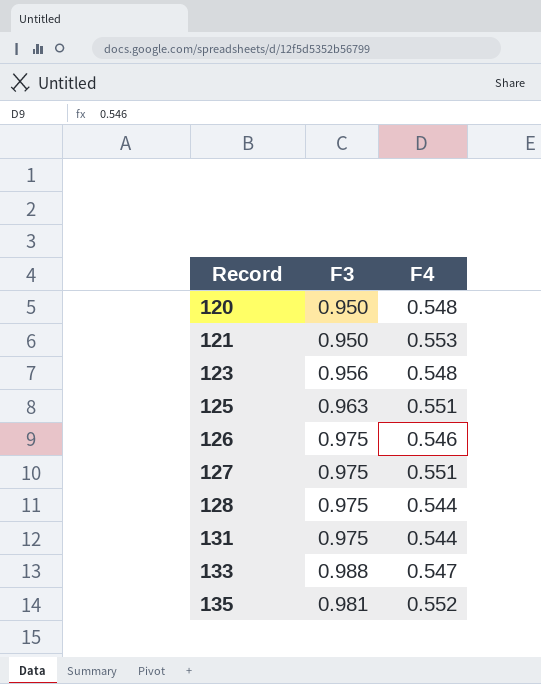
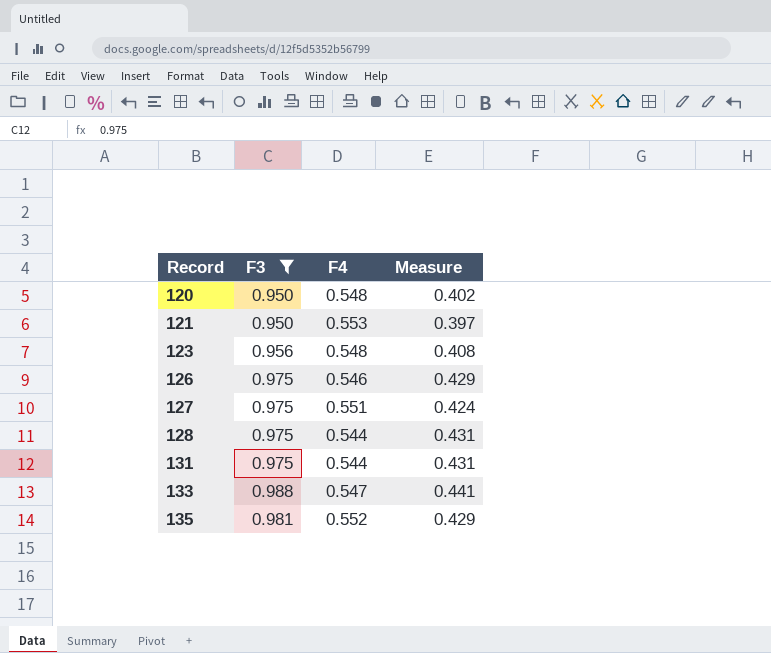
filter: none -> F3 != 0.963
column Measure | formula: none -> [F3] - [F4]

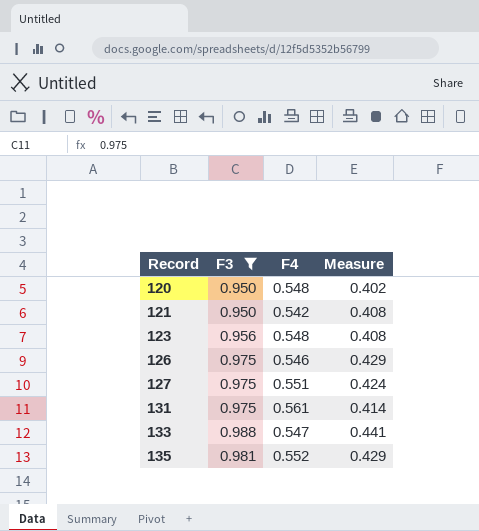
row 128: 0.975 | 0.544 | 0.431 -> none
121 | F4: 0.553 -> 0.542
121 | Measure: 0.397 -> 0.408
131 | F4: 0.544 -> 0.561
131 | Measure: 0.431 -> 0.414

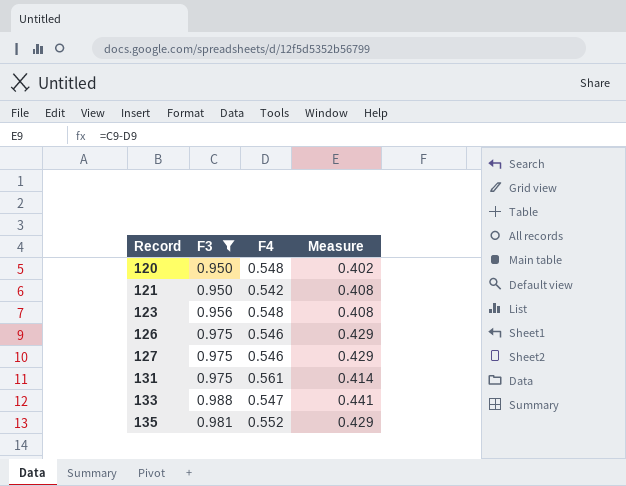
127 | F4: 0.551 -> 0.546
127 | Measure: 0.424 -> 0.429

